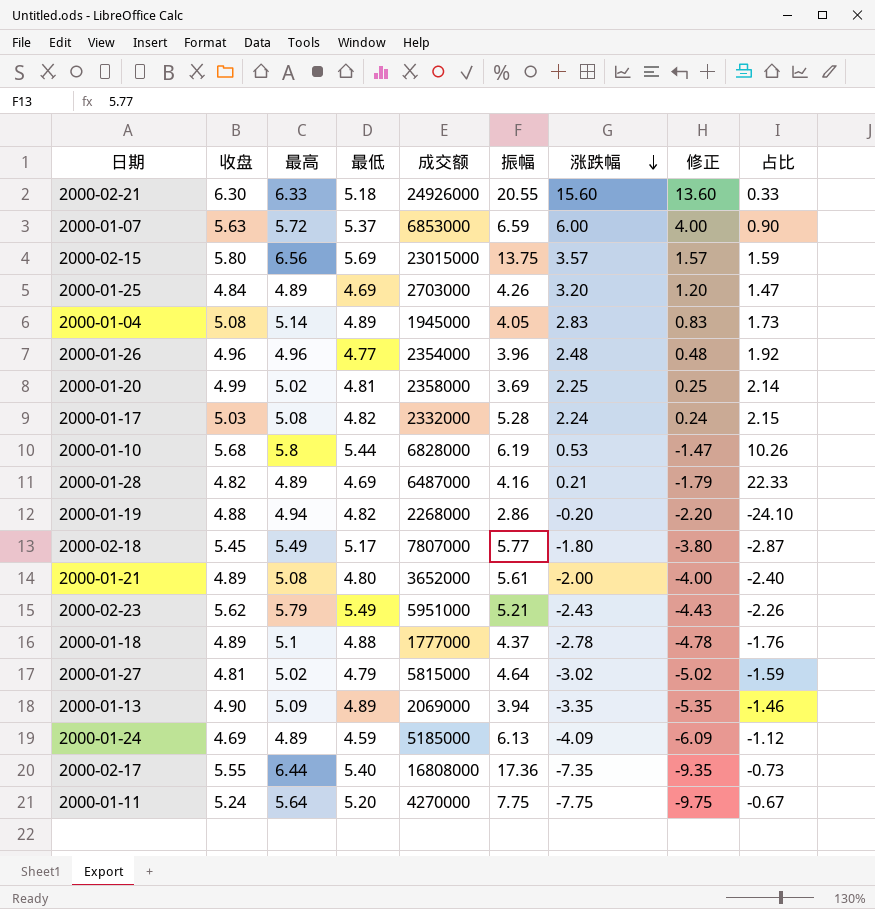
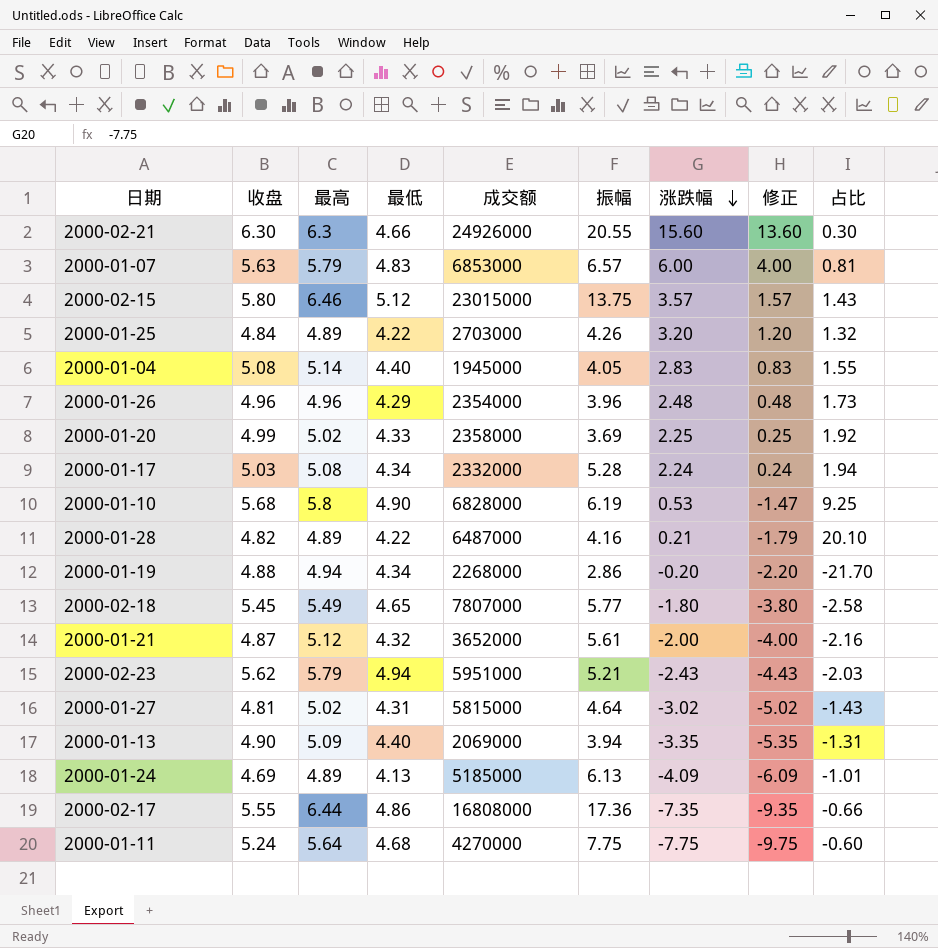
row 2000-01-18: 4.89 | 5.1 | 4.88 | 1777000 | 4.37 | -2.78 | -4.78 | -1.76 -> none
2000-02-21 | 最高: 6.33 -> 6.3
2000-02-21 | 最低: 5.18 -> 4.66
2000-02-21 | 占比: 0.33 -> 0.30
2000-01-07 | 最高: 5.72 -> 5.79
2000-01-07 | 最低: 5.37 -> 4.83
2000-01-07 | 振幅: 6.59 -> 6.57
2000-01-07 | 占比: 0.90 -> 0.81
2000-02-15 | 最高: 6.56 -> 6.46
2000-02-15 | 最低: 5.69 -> 5.12
2000-02-15 | 占比: 1.59 -> 1.43
2000-01-25 | 最低: 4.69 -> 4.22
2000-01-25 | 占比: 1.47 -> 1.32
2000-01-04 | 最低: 4.89 -> 4.40
2000-01-04 | 占比: 1.73 -> 1.55
2000-01-26 | 最低: 4.77 -> 4.29
2000-01-26 | 占比: 1.92 -> 1.73
2000-01-20 | 最低: 4.81 -> 4.33
2000-01-20 | 占比: 2.14 -> 1.92
2000-01-17 | 最低: 4.82 -> 4.34
2000-01-17 | 占比: 2.15 -> 1.94
2000-01-10 | 最低: 5.44 -> 4.90
2000-01-10 | 占比: 10.26 -> 9.25
2000-01-28 | 最低: 4.69 -> 4.22
2000-01-28 | 占比: 22.33 -> 20.10
2000-01-19 | 最低: 4.82 -> 4.34
2000-01-19 | 占比: -24.10 -> -21.70
2000-02-18 | 最低: 5.17 -> 4.65
2000-02-18 | 占比: -2.87 -> -2.58
2000-01-21 | 收盘: 4.89 -> 4.87
2000-01-21 | 最高: 5.08 -> 5.12
2000-01-21 | 最低: 4.80 -> 4.32
2000-01-21 | 占比: -2.40 -> -2.16
2000-02-23 | 最低: 5.49 -> 4.94
2000-02-23 | 占比: -2.26 -> -2.03
2000-01-27 | 最低: 4.79 -> 4.31
2000-01-27 | 占比: -1.59 -> -1.43
2000-01-13 | 最低: 4.89 -> 4.40
2000-01-13 | 占比: -1.46 -> -1.31
2000-01-24 | 最低: 4.59 -> 4.13
2000-01-24 | 占比: -1.12 -> -1.01
2000-02-17 | 最低: 5.40 -> 4.86
2000-02-17 | 占比: -0.73 -> -0.66
2000-01-11 | 最低: 5.20 -> 4.68
2000-01-11 | 占比: -0.67 -> -0.60

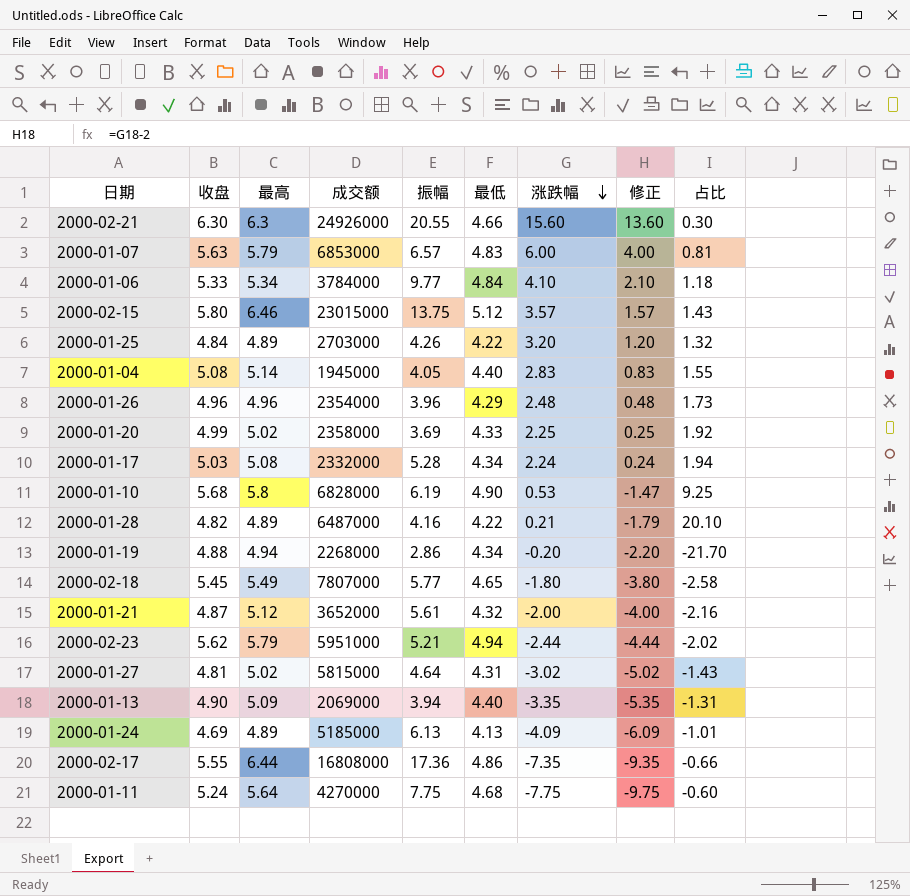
column 最低 | position: 4 -> 6
row 2000-01-06: none -> 5.33 | 5.34 | 3784000 | 9.77 | 4.84 | 4.10 | 2.10 | 1.18
2000-02-23 | 涨跌幅: -2.43 -> -2.44
2000-02-23 | 修正: -4.43 -> -4.44
2000-02-23 | 占比: -2.03 -> -2.02

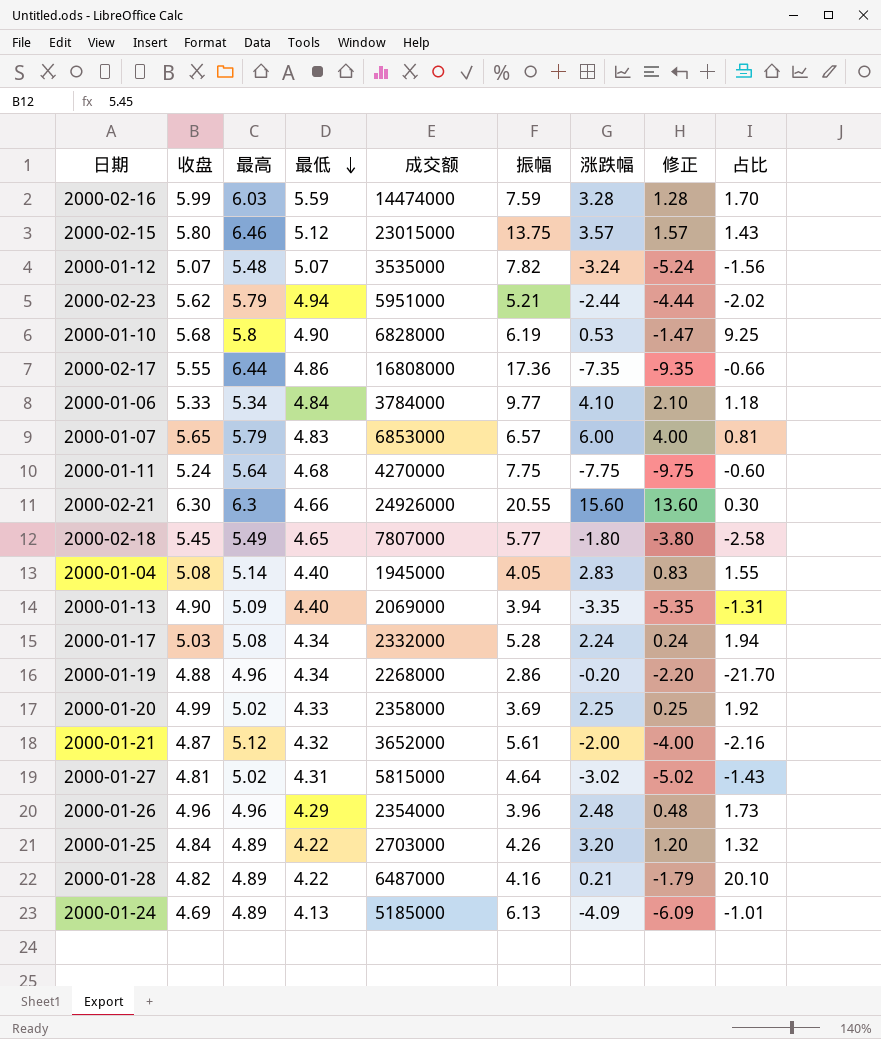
row order: 涨跌幅 descending -> 最低 descending
column 最低 | position: 6 -> 4
row 2000-02-16: none -> 5.99 | 6.03 | 5.59 | 14474000 | 7.59 | 3.28 | 1.28 | 1.70
row 2000-01-12: none -> 5.07 | 5.48 | 5.07 | 3535000 | 7.82 | -3.24 | -5.24 | -1.56
2000-01-07 | 收盘: 5.63 -> 5.65
2000-01-19 | 最高: 4.94 -> 4.96

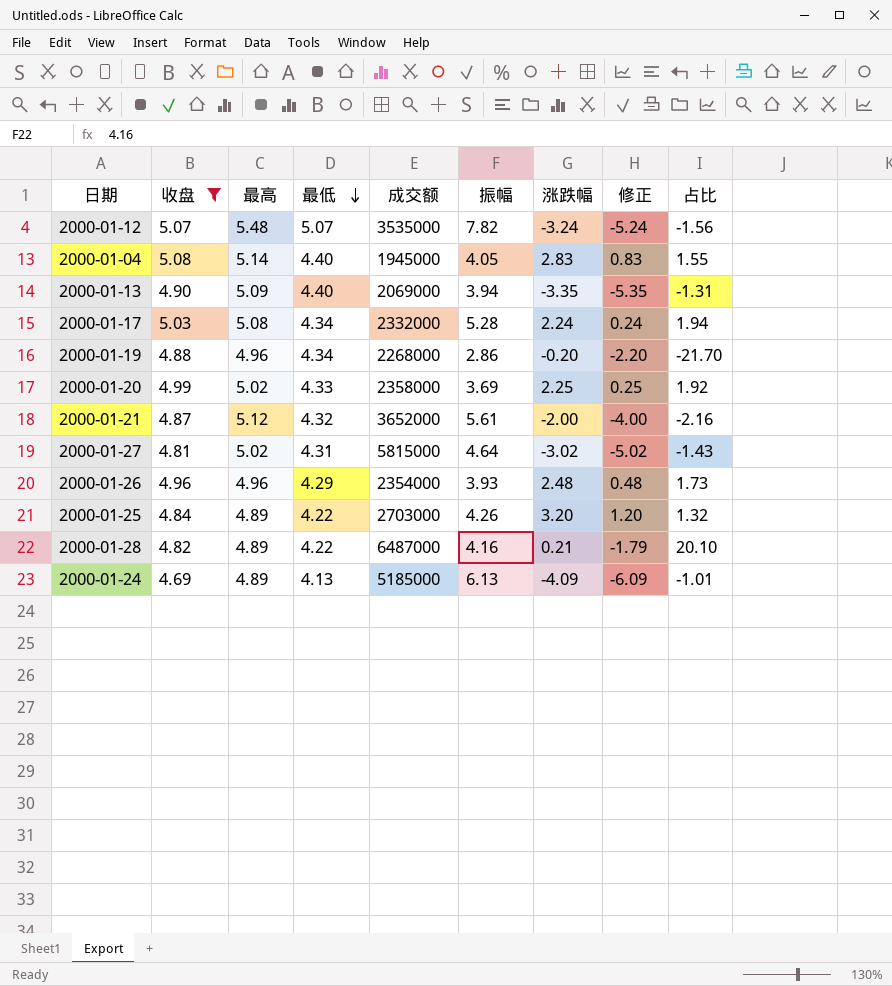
filter: none -> 收盘 <= 5.08
2000-01-26 | 振幅: 3.96 -> 3.93

